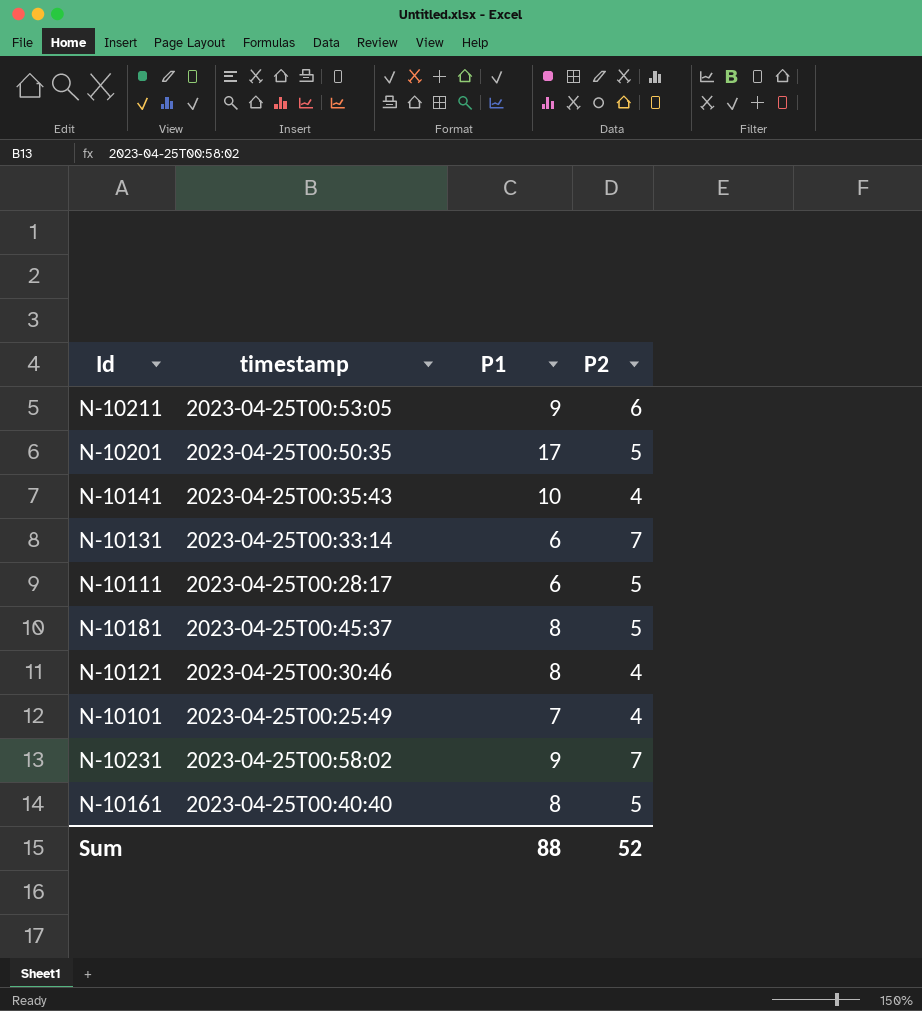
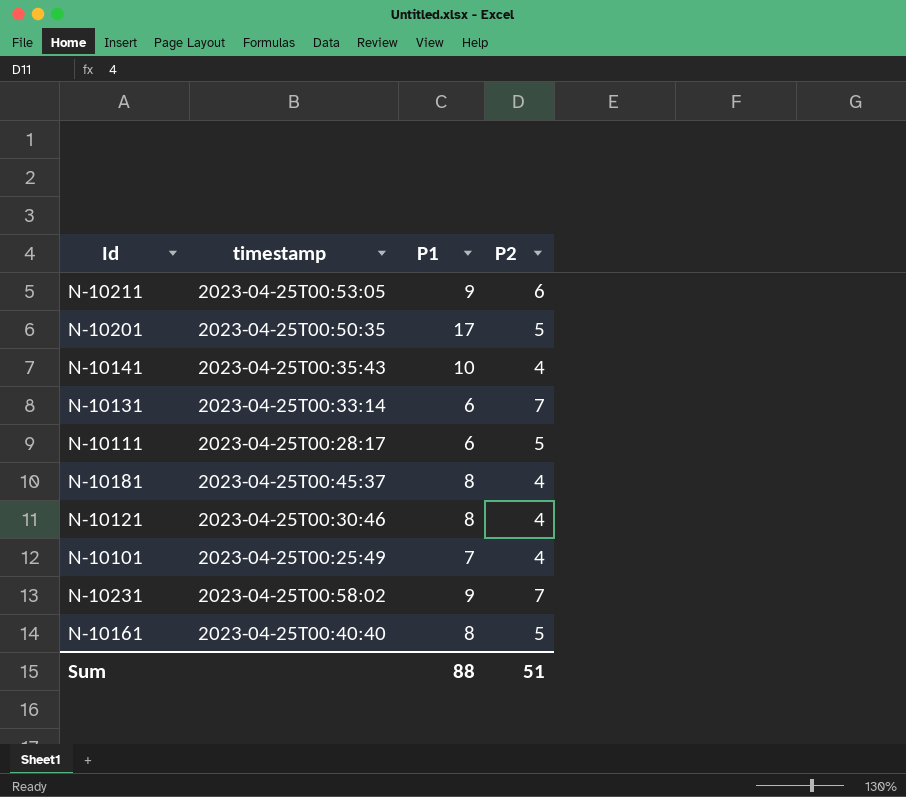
N-10181 | P2: 5 -> 4
Sum | P2: 52 -> 51

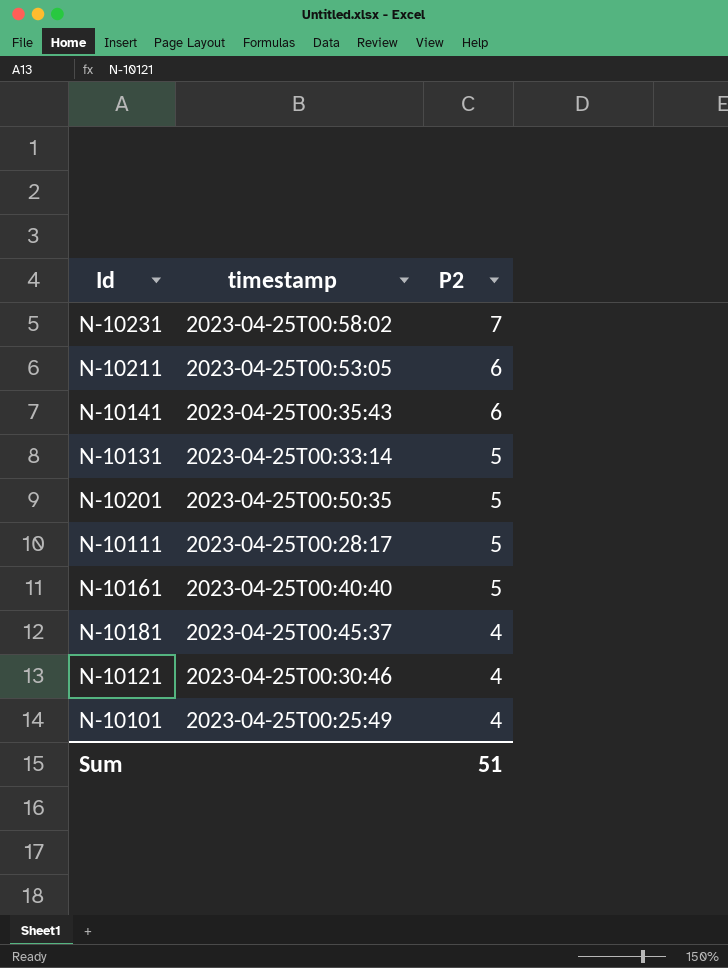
row order: none -> P2 descending
column P1 | position: 3 -> none
N-10141 | P2: 4 -> 6
N-10131 | P2: 7 -> 5

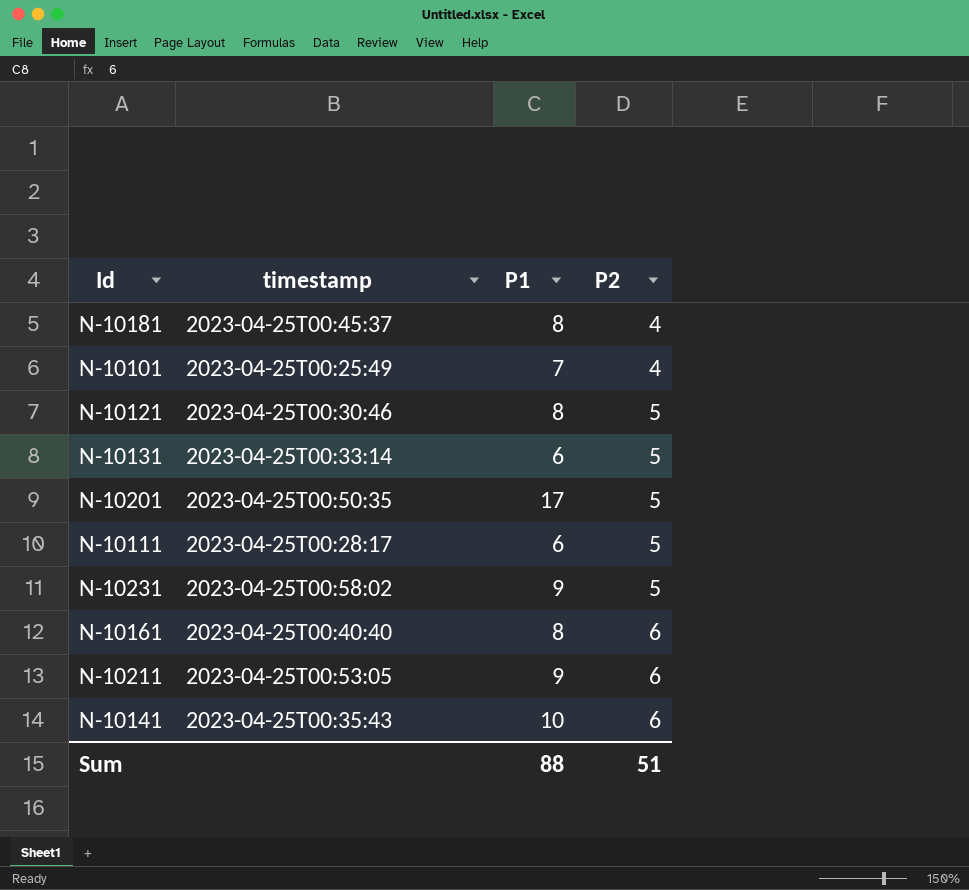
row order: P2 descending -> P2 ascending
column P1 | position: none -> 3
N-10121 | P2: 4 -> 5
N-10231 | P2: 7 -> 5
N-10161 | P2: 5 -> 6

